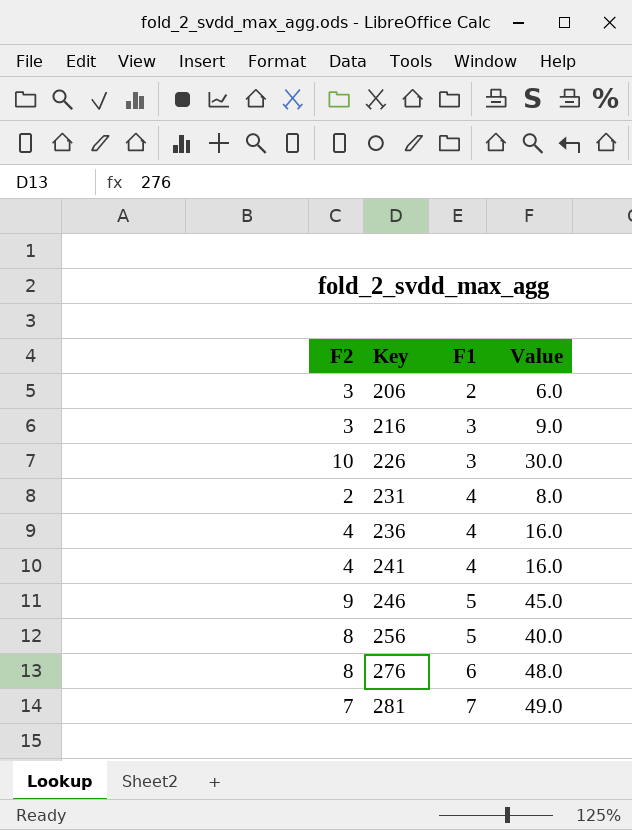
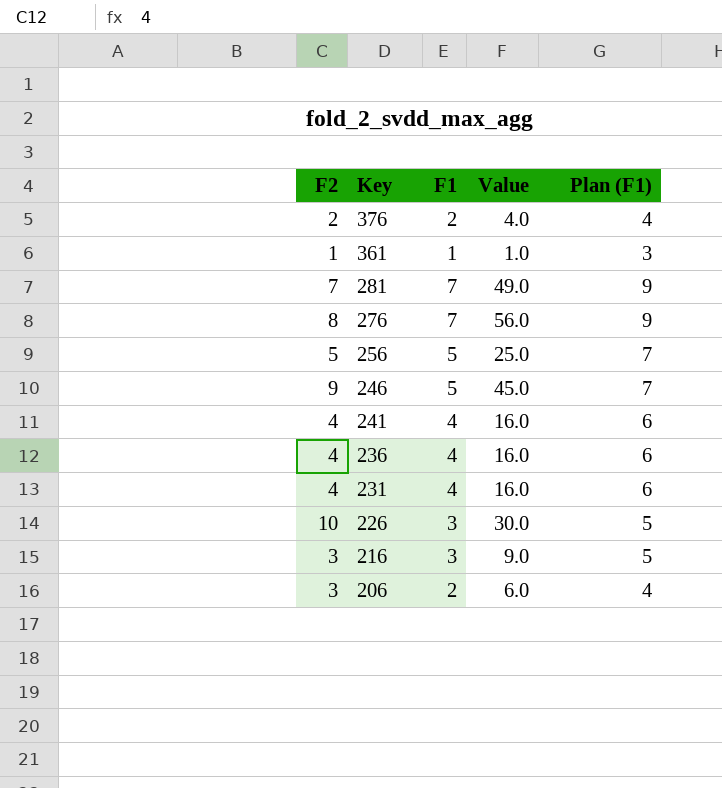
row order: Key ascending -> Key descending
column Plan (F1) | formula: none -> [F1] + 2
row 376: none -> 2 | 2 | 4.0 | 4
row 361: none -> 1 | 1 | 1.0 | 3
276 | F1: 6 -> 7
276 | Value: 48.0 -> 56.0
256 | F2: 8 -> 5
256 | Value: 40.0 -> 25.0
231 | F2: 2 -> 4
231 | Value: 8.0 -> 16.0

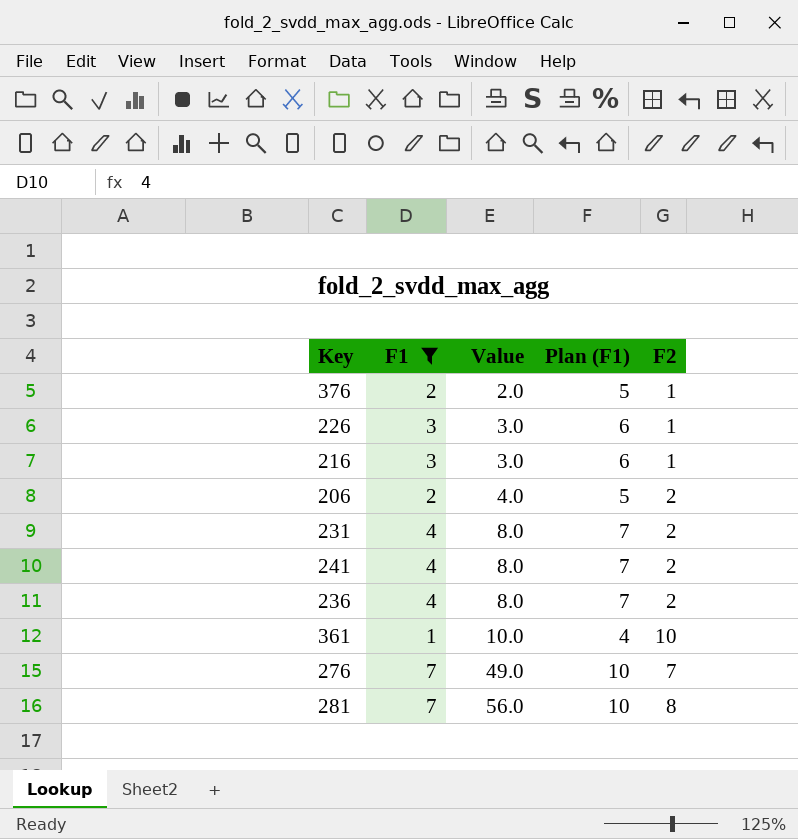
filter: none -> F1 != 5
row order: Key descending -> Value ascending
column Plan (F1) | formula: [F1] + 2 -> [F1] + 3
column F2 | position: 1 -> 5
376 | Value: 4.0 -> 2.0
376 | F2: 2 -> 1
226 | Value: 30.0 -> 3.0
226 | F2: 10 -> 1
216 | Value: 9.0 -> 3.0
216 | F2: 3 -> 1
206 | Value: 6.0 -> 4.0
206 | F2: 3 -> 2
231 | Value: 16.0 -> 8.0
231 | F2: 4 -> 2
241 | Value: 16.0 -> 8.0
241 | F2: 4 -> 2
236 | Value: 16.0 -> 8.0
236 | F2: 4 -> 2
361 | Value: 1.0 -> 10.0
361 | F2: 1 -> 10
276 | Value: 56.0 -> 49.0
276 | F2: 8 -> 7
281 | Value: 49.0 -> 56.0
281 | F2: 7 -> 8

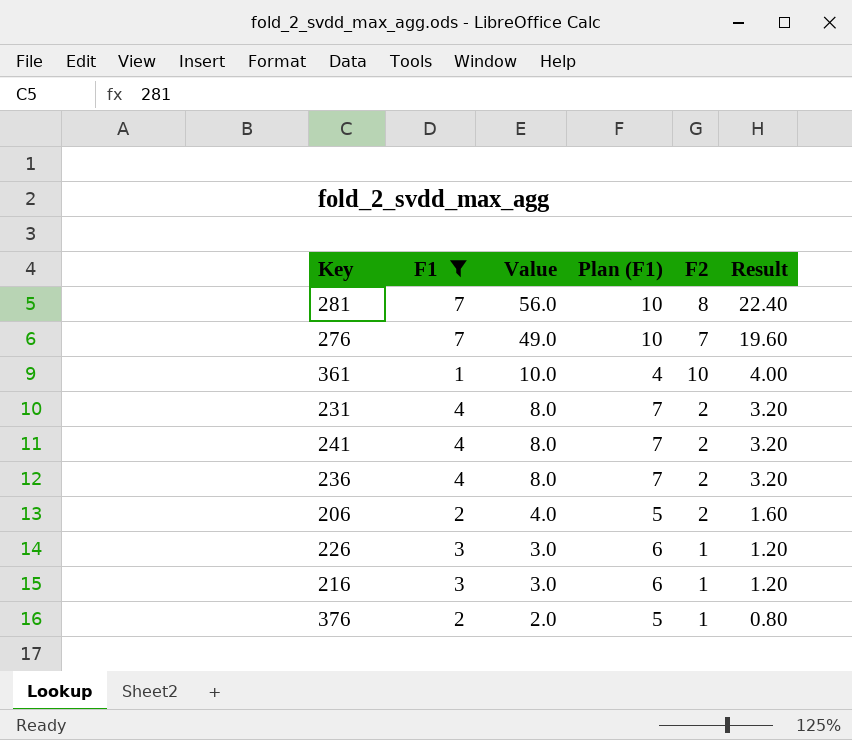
row order: Value ascending -> Value descending
column Result | formula: none -> [Value] * 0.4

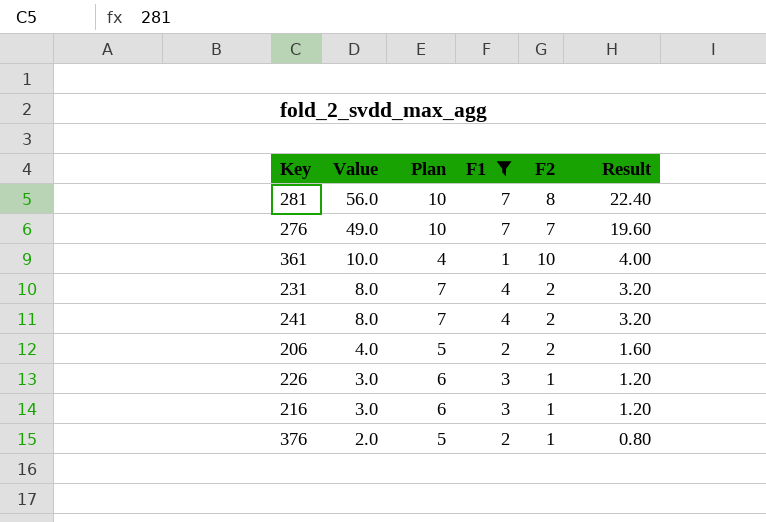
column name: Plan (F1) -> Plan
column F1 | position: 2 -> 4
row 236: 4 | 8.0 | 7 | 2 | 3.20 -> none

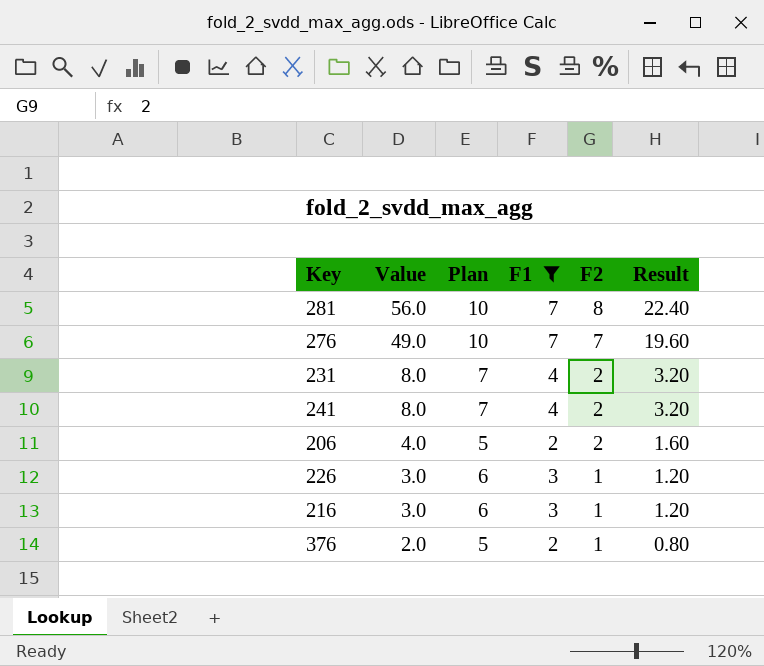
row 361: 10.0 | 4 | 1 | 10 | 4.00 -> none

